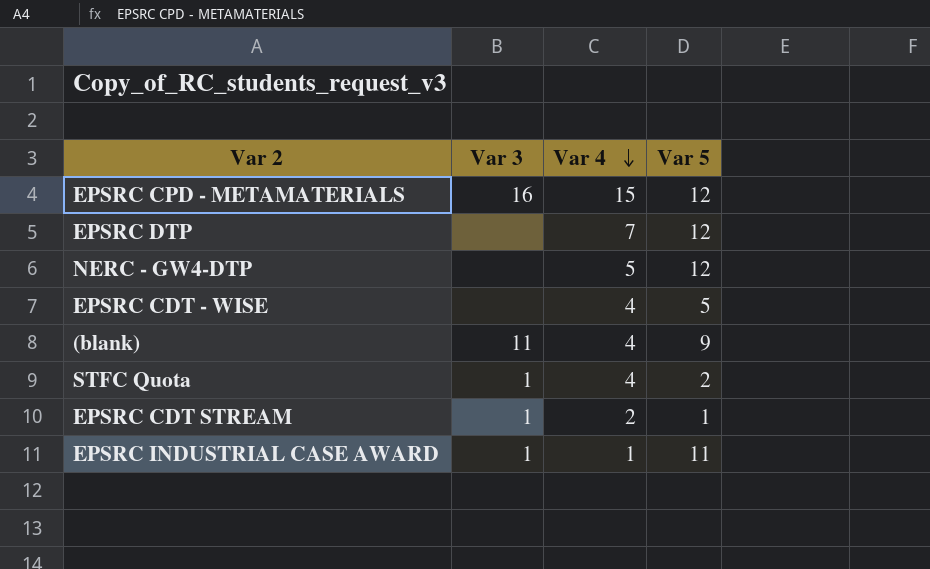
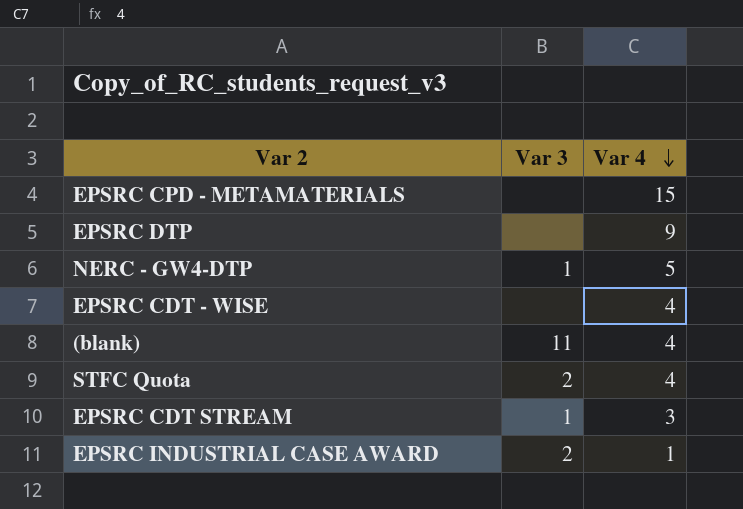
column Var 5 | position: 4 -> none
EPSRC CPD - METAMATERIALS | Var 3: 16 -> none
EPSRC DTP | Var 4: 7 -> 9
NERC - GW4-DTP | Var 3: none -> 1
STFC Quota | Var 3: 1 -> 2
EPSRC CDT STREAM | Var 4: 2 -> 3
EPSRC INDUSTRIAL CASE AWARD | Var 3: 1 -> 2

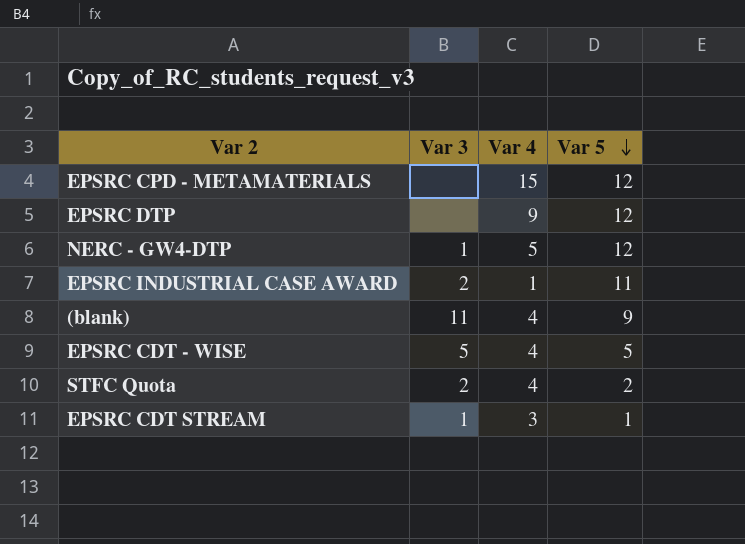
row order: Var 4 descending -> Var 5 descending
column Var 5 | position: none -> 4
EPSRC CDT - WISE | Var 3: none -> 5

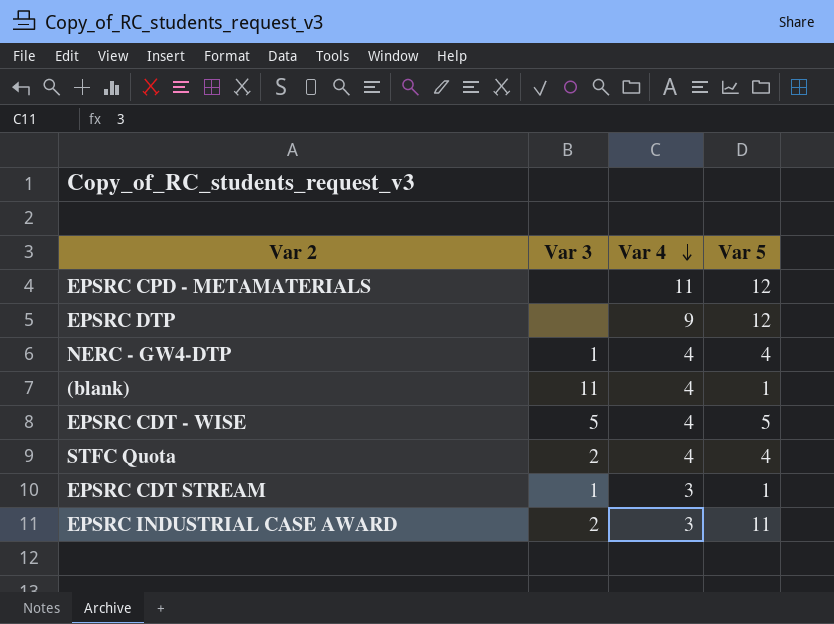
row order: Var 5 descending -> Var 4 descending
EPSRC CPD - METAMATERIALS | Var 4: 15 -> 11
NERC - GW4-DTP | Var 4: 5 -> 4
NERC - GW4-DTP | Var 5: 12 -> 4
(blank) | Var 5: 9 -> 1
STFC Quota | Var 5: 2 -> 4
EPSRC INDUSTRIAL CASE AWARD | Var 4: 1 -> 3

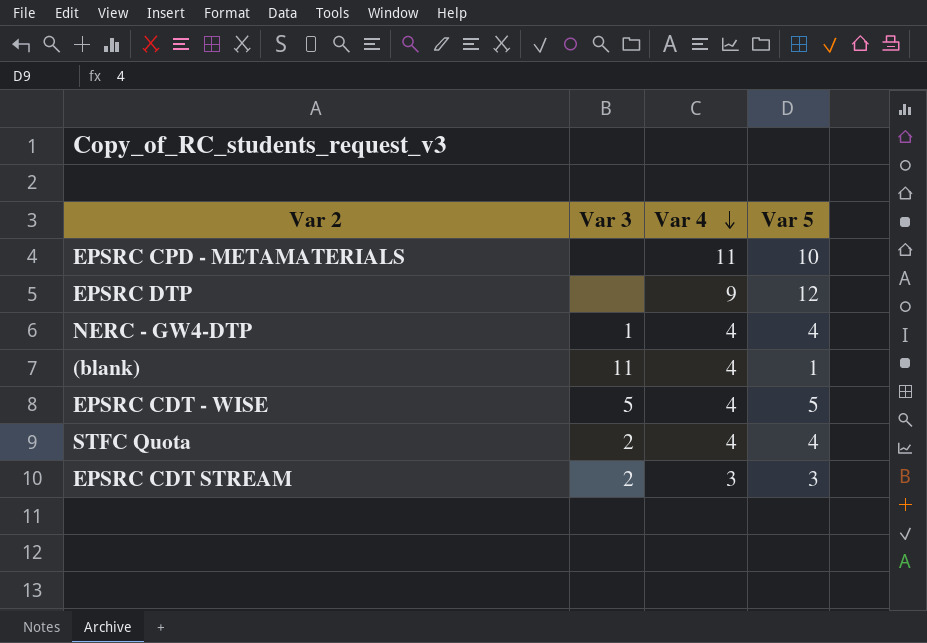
row EPSRC INDUSTRIAL CASE AWARD: 2 | 3 | 11 -> none
EPSRC CPD - METAMATERIALS | Var 5: 12 -> 10
EPSRC CDT STREAM | Var 3: 1 -> 2
EPSRC CDT STREAM | Var 5: 1 -> 3

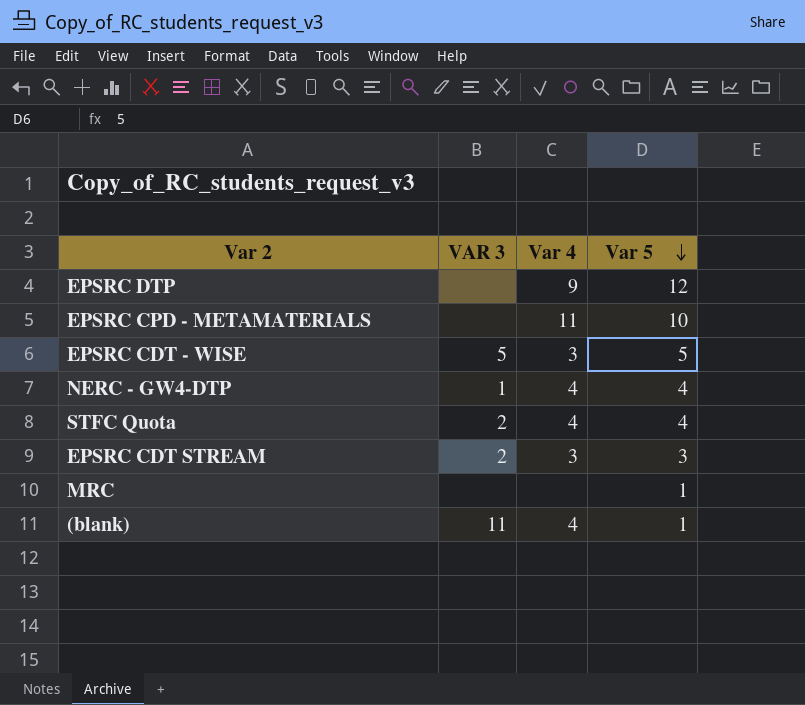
row order: Var 4 descending -> Var 5 descending
column name: Var 3 -> VAR 3
EPSRC CDT - WISE | Var 4: 4 -> 3
row MRC: none -> none | none | 1

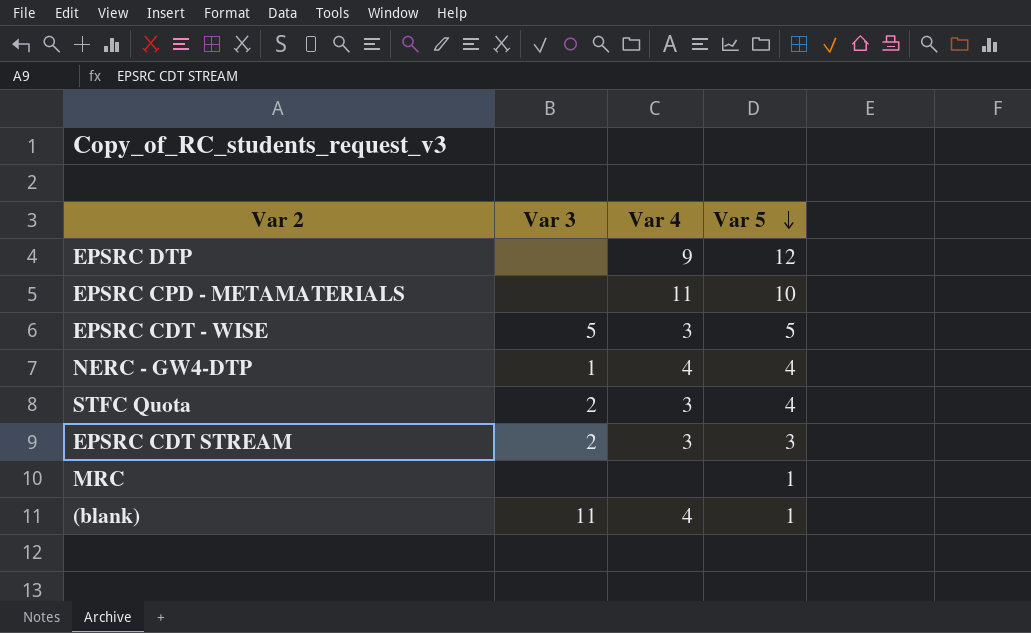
column name: VAR 3 -> Var 3
STFC Quota | Var 4: 4 -> 3

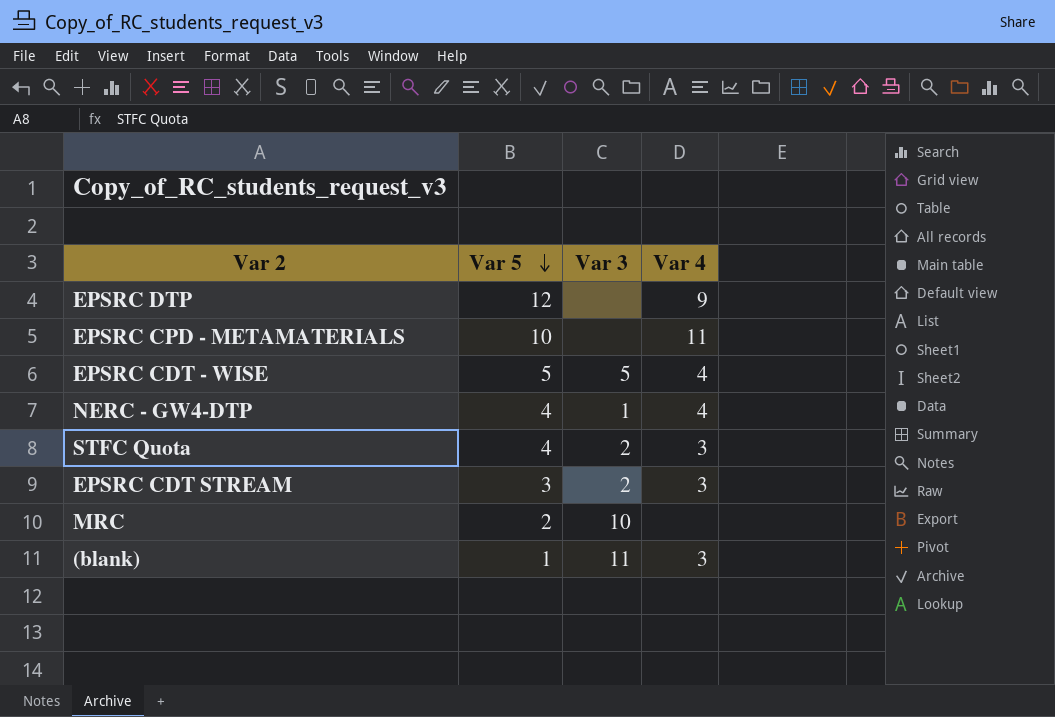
column Var 5 | position: 4 -> 2
EPSRC CDT - WISE | Var 4: 3 -> 4
MRC | Var 5: 1 -> 2
MRC | Var 3: none -> 10
(blank) | Var 4: 4 -> 3

